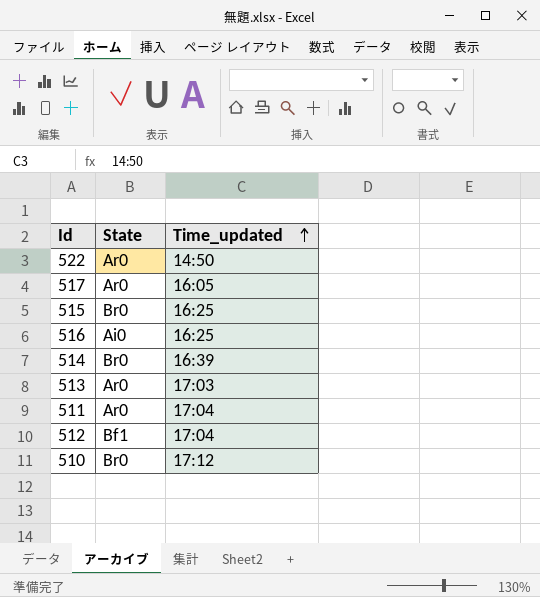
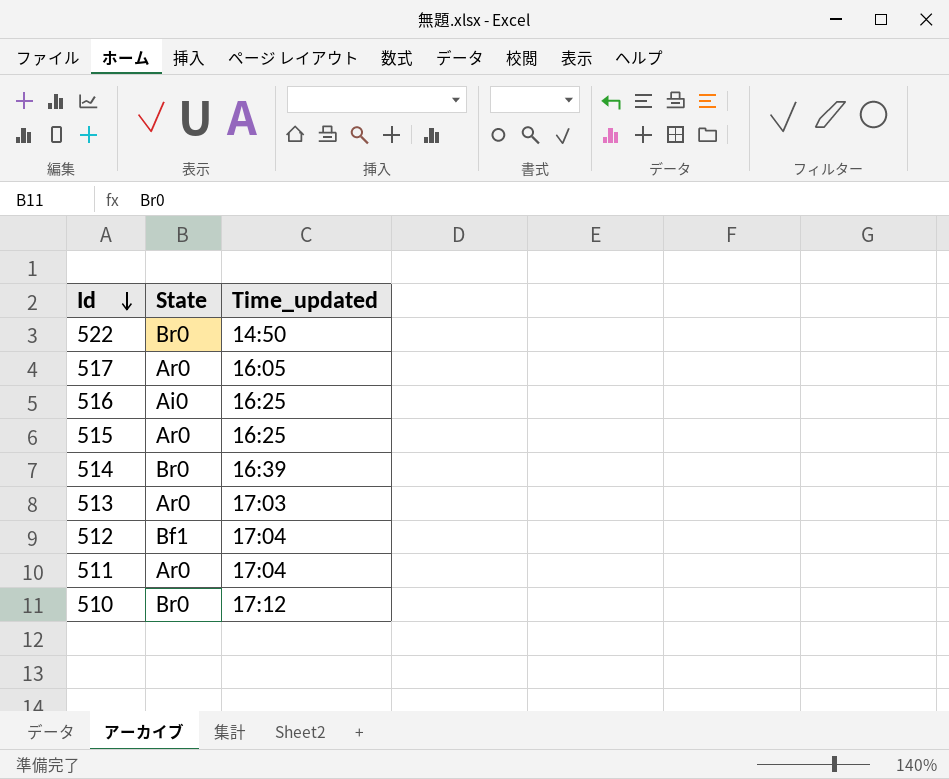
row order: Time_updated ascending -> Id descending
522 | State: Ar0 -> Br0
515 | State: Br0 -> Ar0

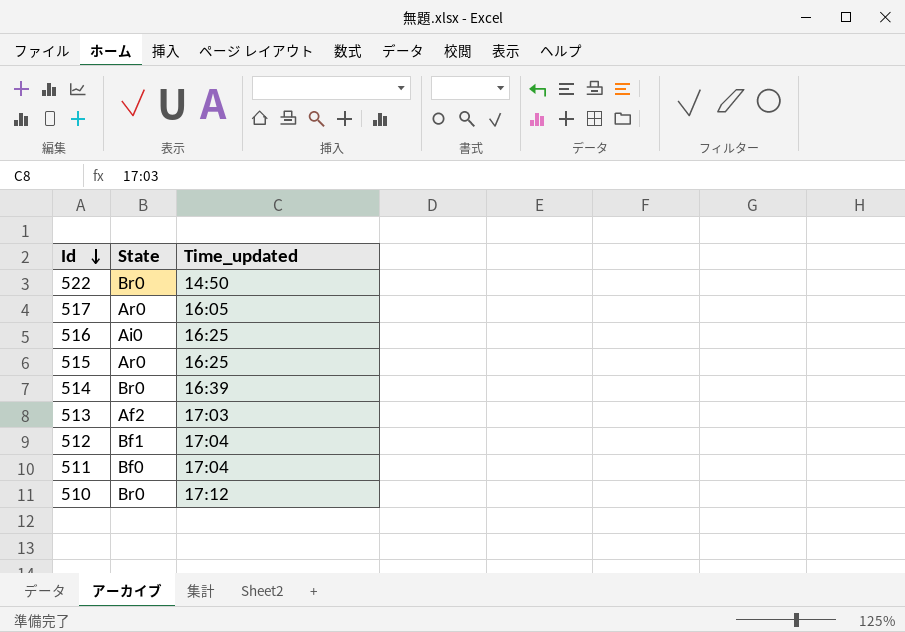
513 | State: Ar0 -> Af2
511 | State: Ar0 -> Bf0

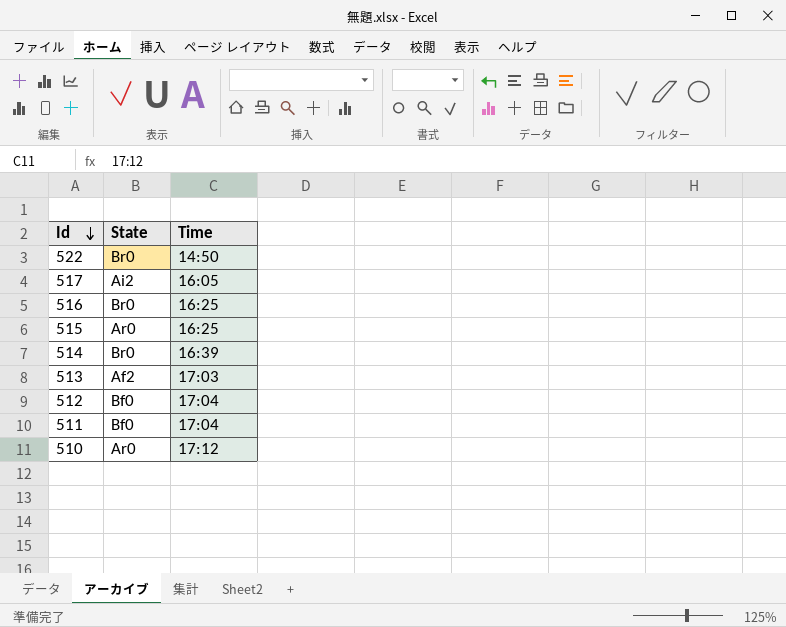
column name: Time_updated -> Time
517 | State: Ar0 -> Ai2
516 | State: Ai0 -> Br0
512 | State: Bf1 -> Bf0
510 | State: Br0 -> Ar0

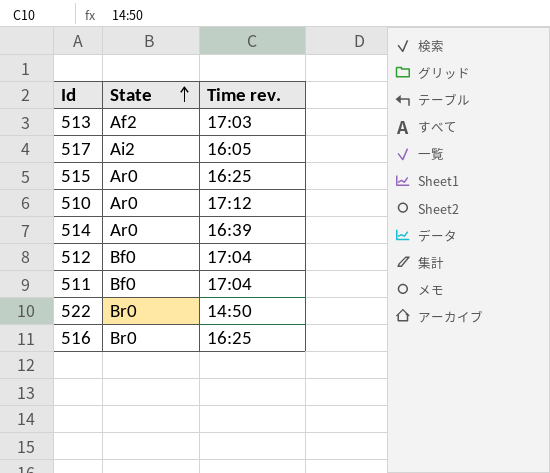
row order: Id descending -> State ascending
column name: Time -> Time rev.
514 | State: Br0 -> Ar0

